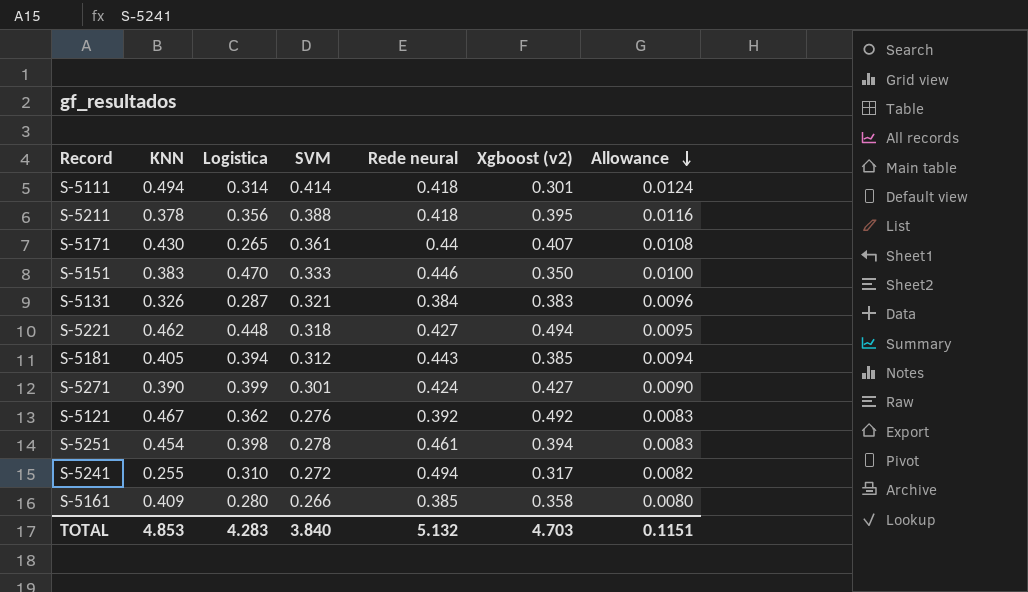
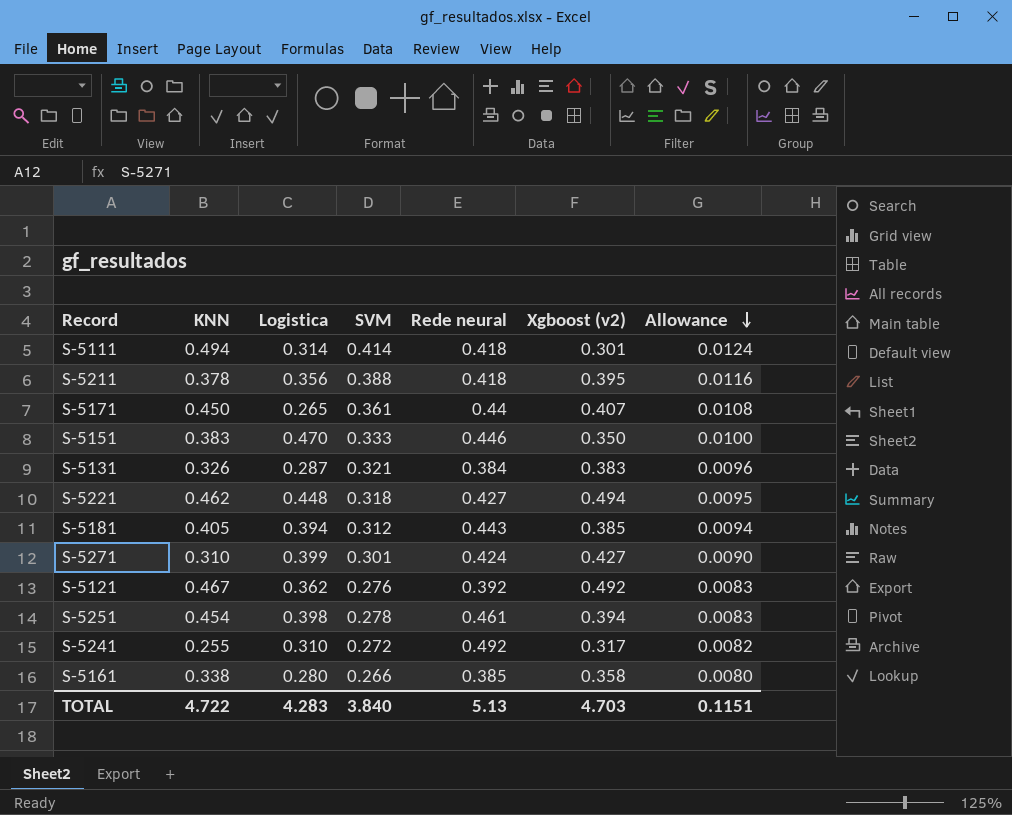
S-5171 | KNN: 0.430 -> 0.450
S-5271 | KNN: 0.390 -> 0.310
S-5241 | Rede neural: 0.494 -> 0.492
S-5161 | KNN: 0.409 -> 0.338
TOTAL | KNN: 4.853 -> 4.722
TOTAL | Rede neural: 5.132 -> 5.13

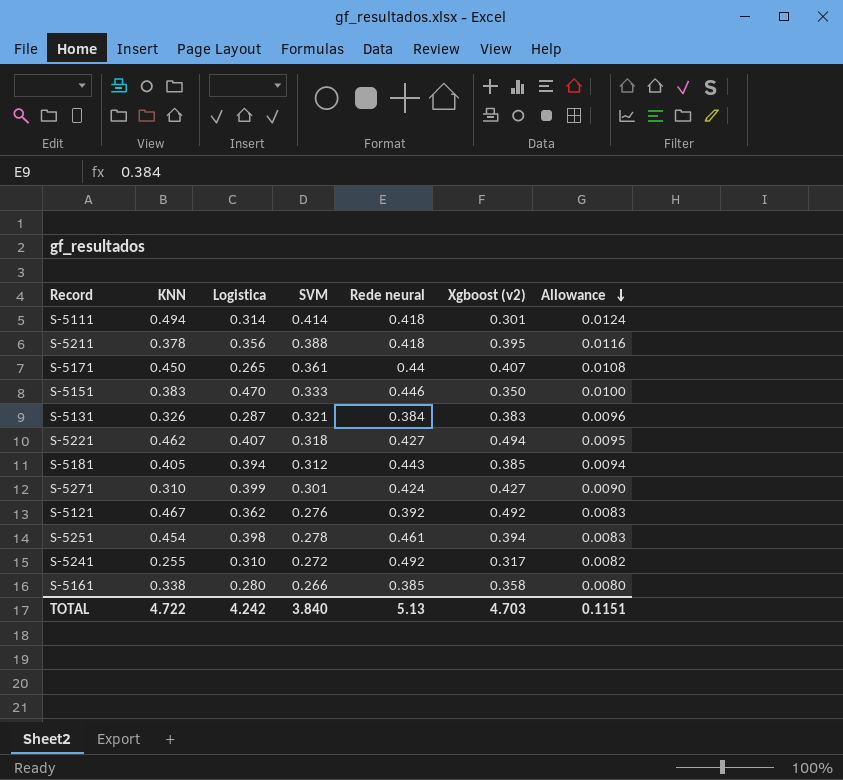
S-5221 | Logistica: 0.448 -> 0.407
TOTAL | Logistica: 4.283 -> 4.242

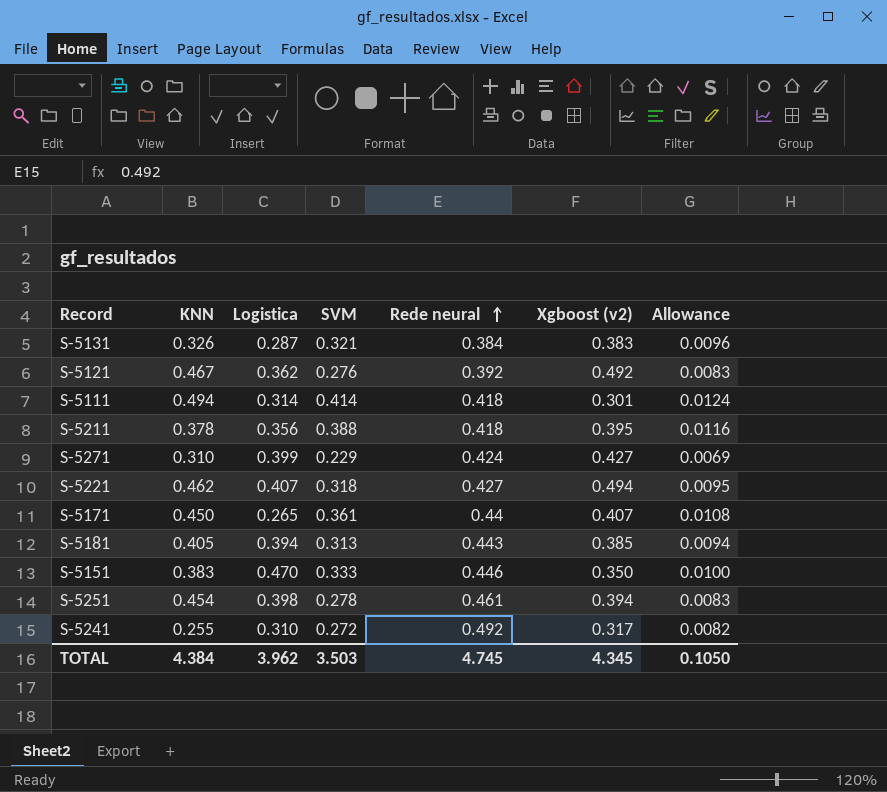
row order: Allowance descending -> Rede neural ascending
row S-5161: 0.338 | 0.280 | 0.266 | 0.385 | 0.358 | 0.0080 -> none
S-5271 | SVM: 0.301 -> 0.229
S-5271 | Allowance: 0.0090 -> 0.0069
S-5181 | SVM: 0.312 -> 0.313
TOTAL | KNN: 4.722 -> 4.384
TOTAL | Logistica: 4.242 -> 3.962
TOTAL | SVM: 3.840 -> 3.503
TOTAL | Rede neural: 5.13 -> 4.745
TOTAL | Xgboost (v2): 4.703 -> 4.345
TOTAL | Allowance: 0.1151 -> 0.1050

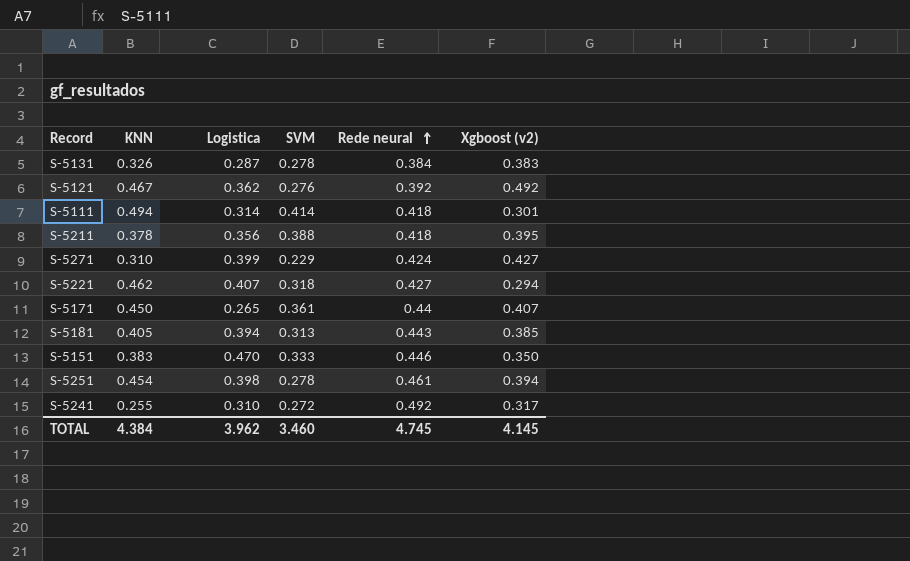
column Allowance | formula: [SVM] * 0.03 -> none
S-5131 | SVM: 0.321 -> 0.278
S-5221 | Xgboost (v2): 0.494 -> 0.294
TOTAL | SVM: 3.503 -> 3.460
TOTAL | Xgboost (v2): 4.345 -> 4.145

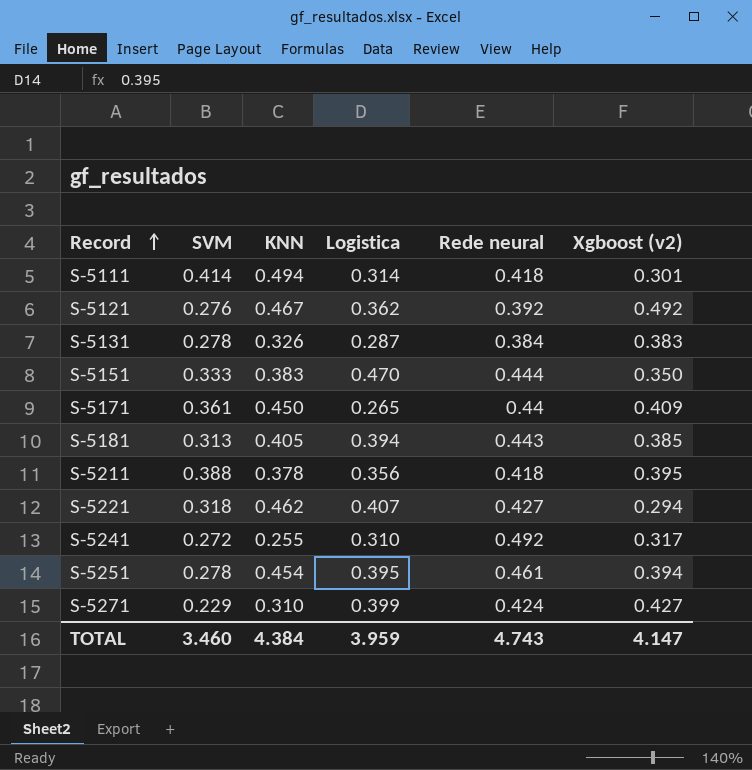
row order: Rede neural ascending -> Record ascending
column SVM | position: 4 -> 2
S-5151 | Rede neural: 0.446 -> 0.444
S-5171 | Xgboost (v2): 0.407 -> 0.409
S-5251 | Logistica: 0.398 -> 0.395
TOTAL | Logistica: 3.962 -> 3.959
TOTAL | Rede neural: 4.745 -> 4.743
TOTAL | Xgboost (v2): 4.145 -> 4.147

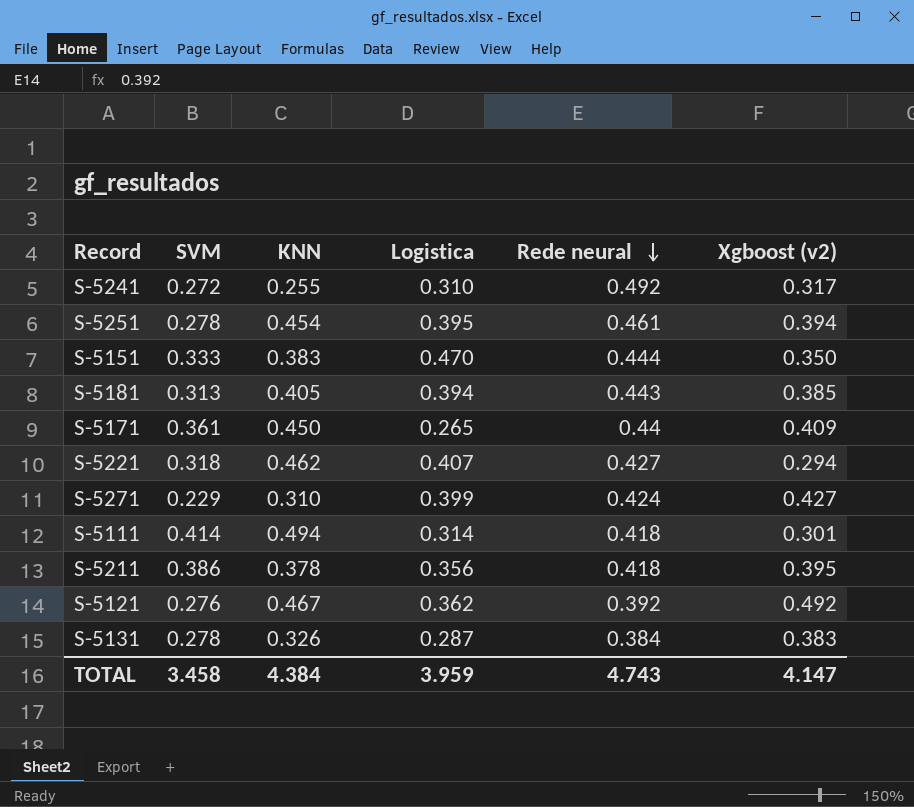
row order: Record ascending -> Rede neural descending
S-5211 | SVM: 0.388 -> 0.386
TOTAL | SVM: 3.460 -> 3.458

